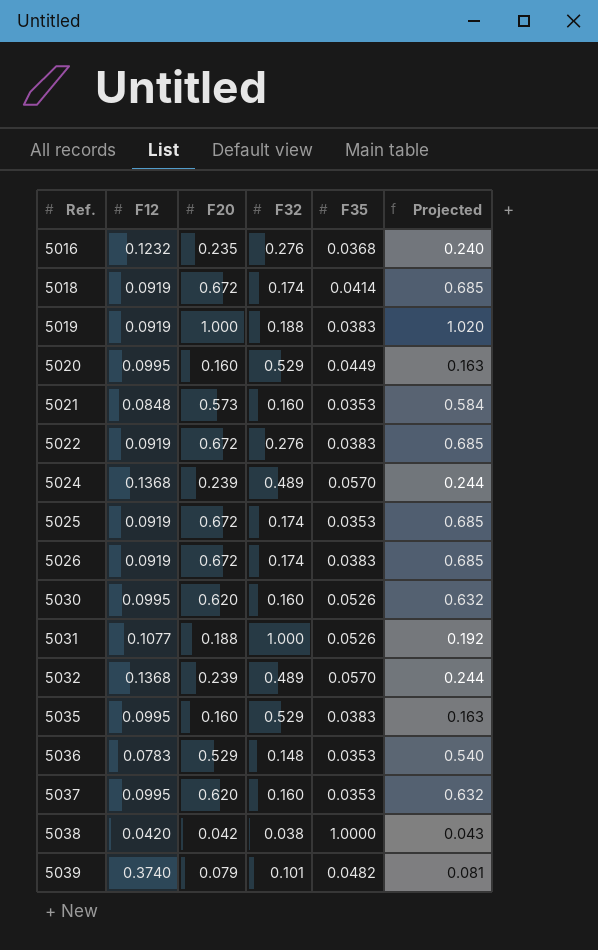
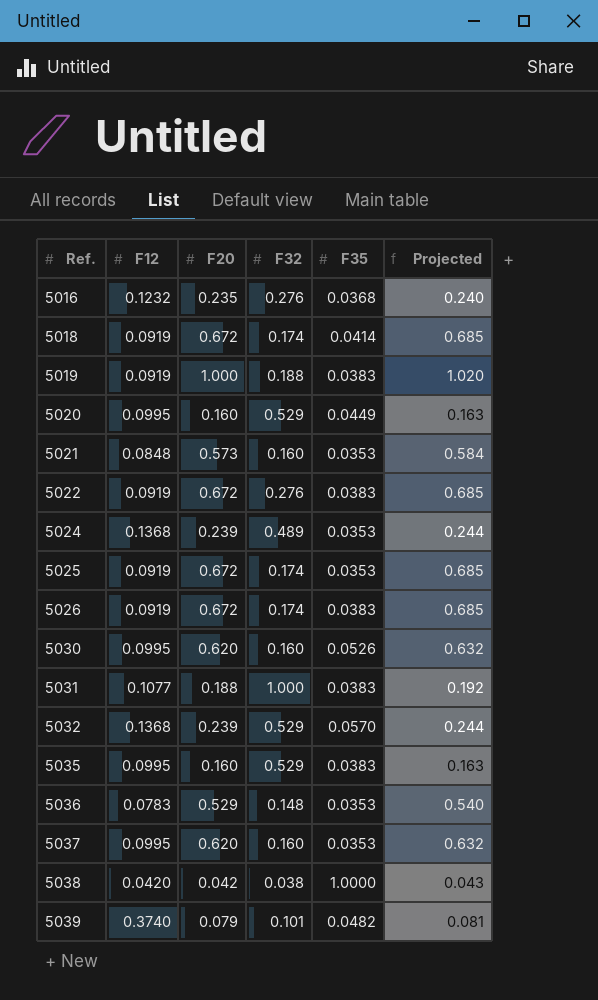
5024 | F35: 0.0570 -> 0.0353
5031 | F35: 0.0526 -> 0.0383
5032 | F32: 0.489 -> 0.529

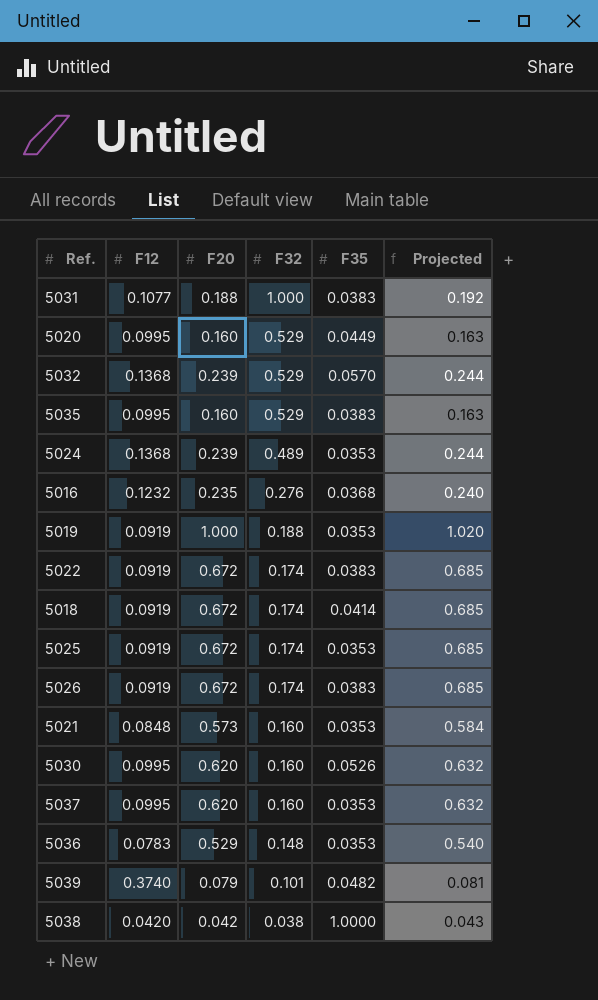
row order: Ref. ascending -> F32 descending
5019 | F35: 0.0383 -> 0.0353
5022 | F32: 0.276 -> 0.174

